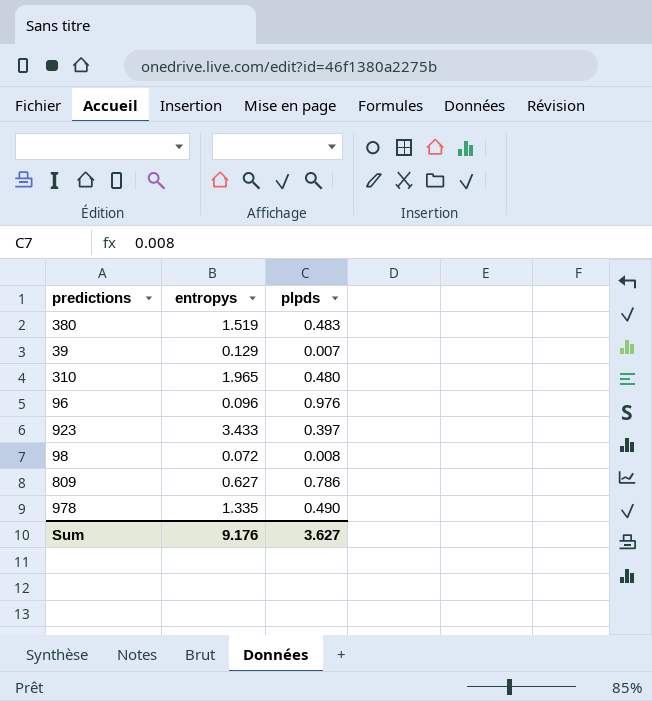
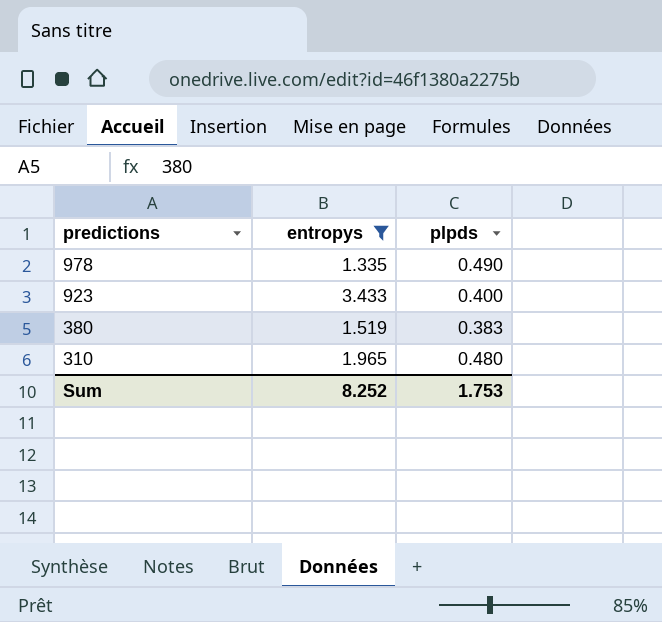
filter: none -> entropys >= 1.335
row order: none -> predictions descending
923 | plpds: 0.397 -> 0.400
380 | plpds: 0.483 -> 0.383
Sum | entropys: 9.176 -> 8.252
Sum | plpds: 3.627 -> 1.753

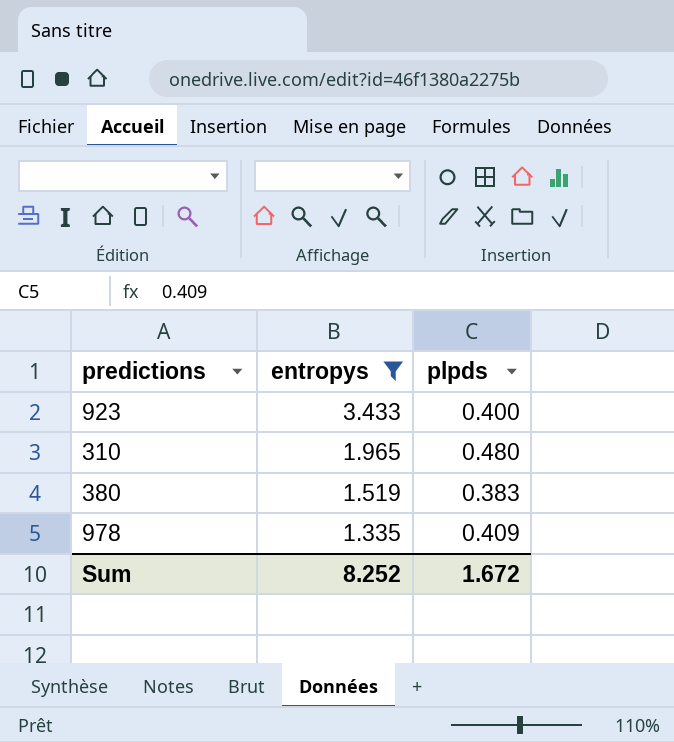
row order: predictions descending -> entropys descending
978 | plpds: 0.490 -> 0.409
Sum | plpds: 1.753 -> 1.672

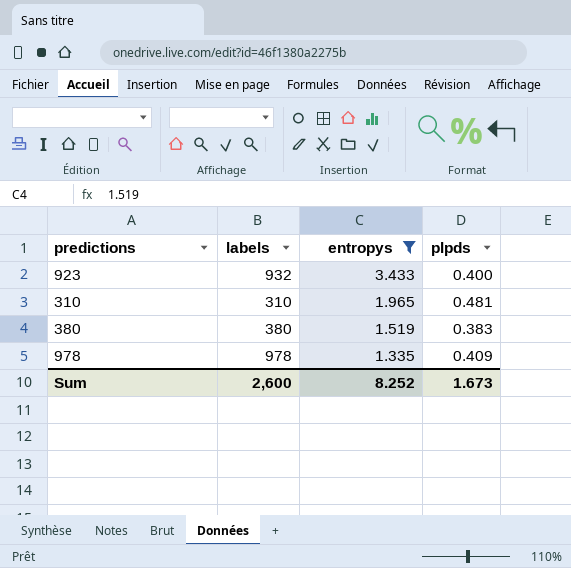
column labels | position: none -> 2
310 | plpds: 0.480 -> 0.481
Sum | plpds: 1.672 -> 1.673

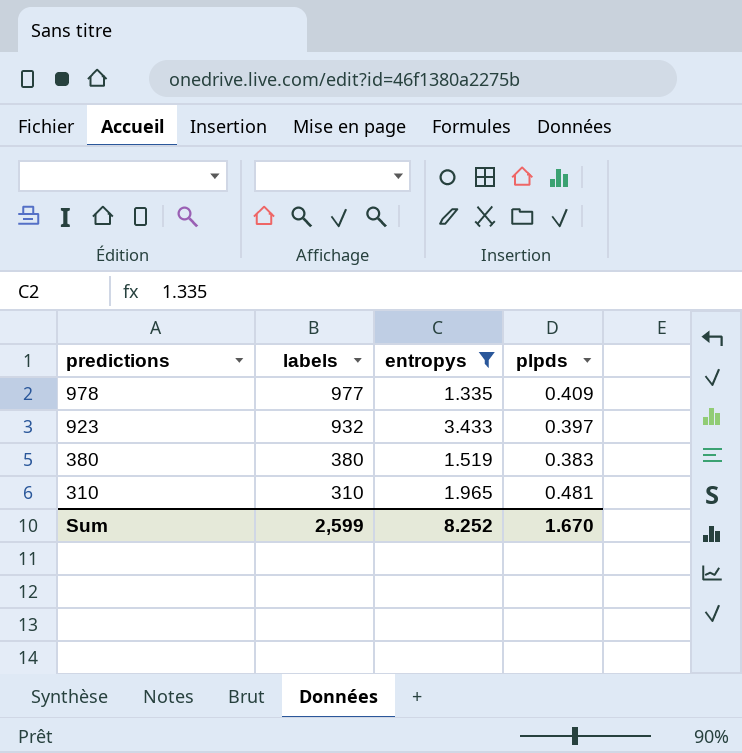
row order: entropys descending -> predictions descending
978 | labels: 978 -> 977
923 | plpds: 0.400 -> 0.397
Sum | labels: 2,600 -> 2,599
Sum | plpds: 1.673 -> 1.670

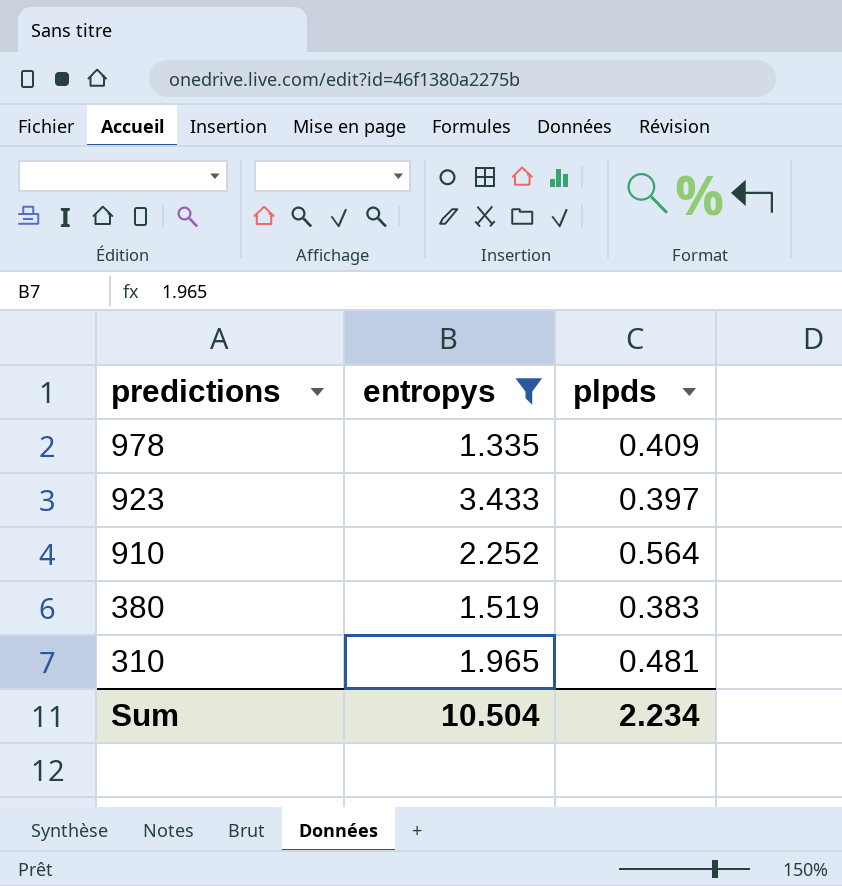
column labels | position: 2 -> none
row 910: none -> 2.252 | 0.564
Sum | entropys: 8.252 -> 10.504
Sum | plpds: 1.670 -> 2.234

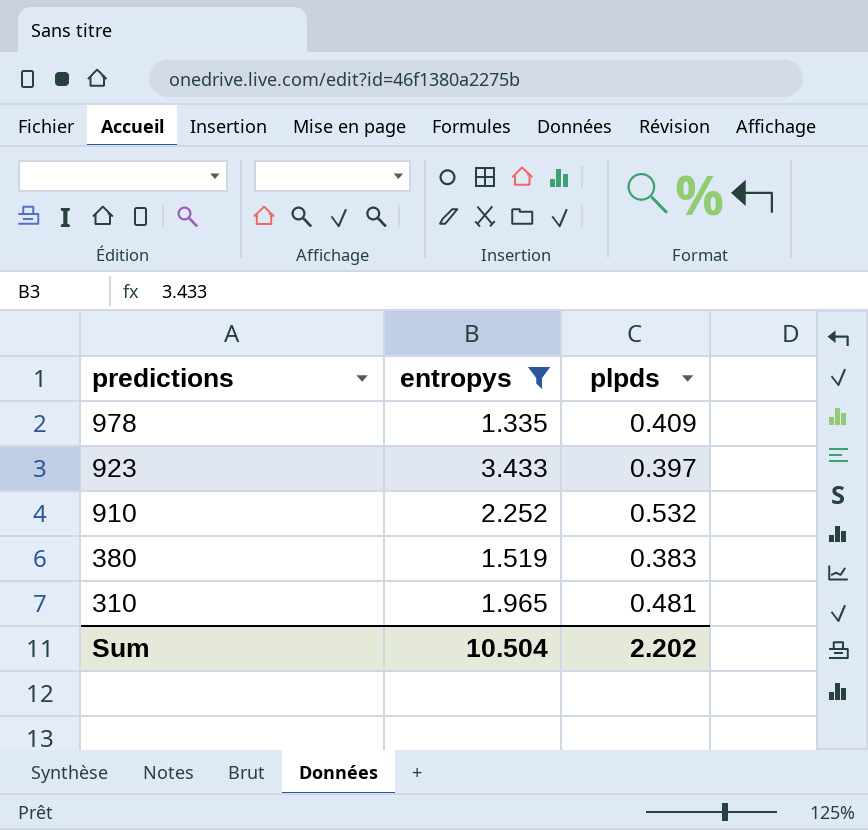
910 | plpds: 0.564 -> 0.532
Sum | plpds: 2.234 -> 2.202

